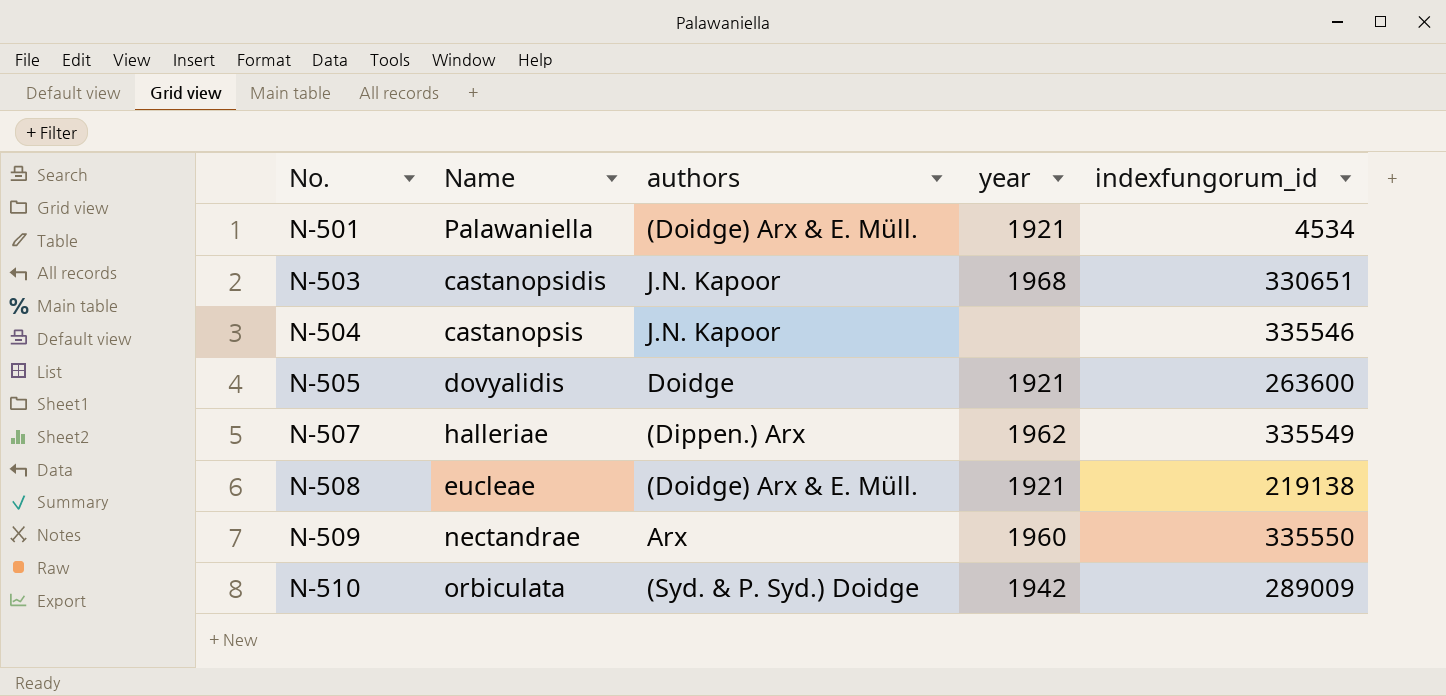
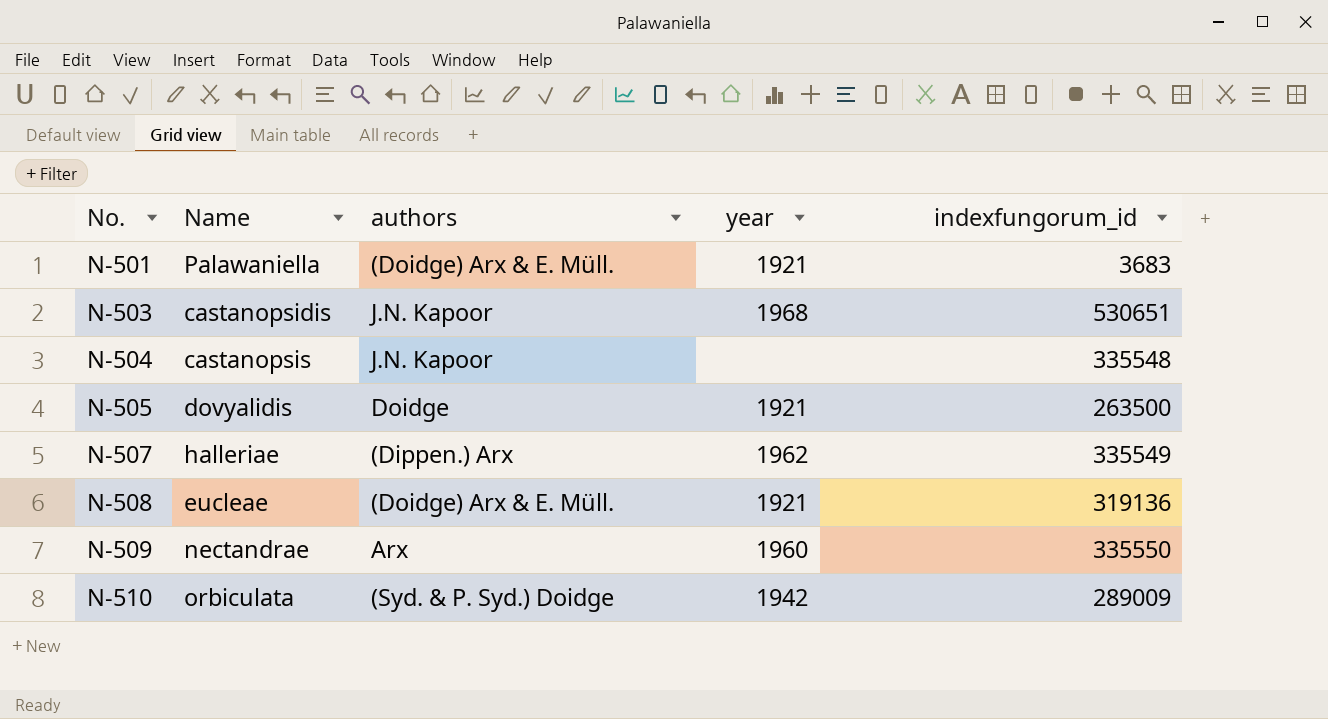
N-501 | indexfungorum_id: 4534 -> 3683
N-503 | indexfungorum_id: 330651 -> 530651
N-504 | indexfungorum_id: 335546 -> 335548
N-505 | indexfungorum_id: 263600 -> 263500
N-508 | indexfungorum_id: 219138 -> 319136

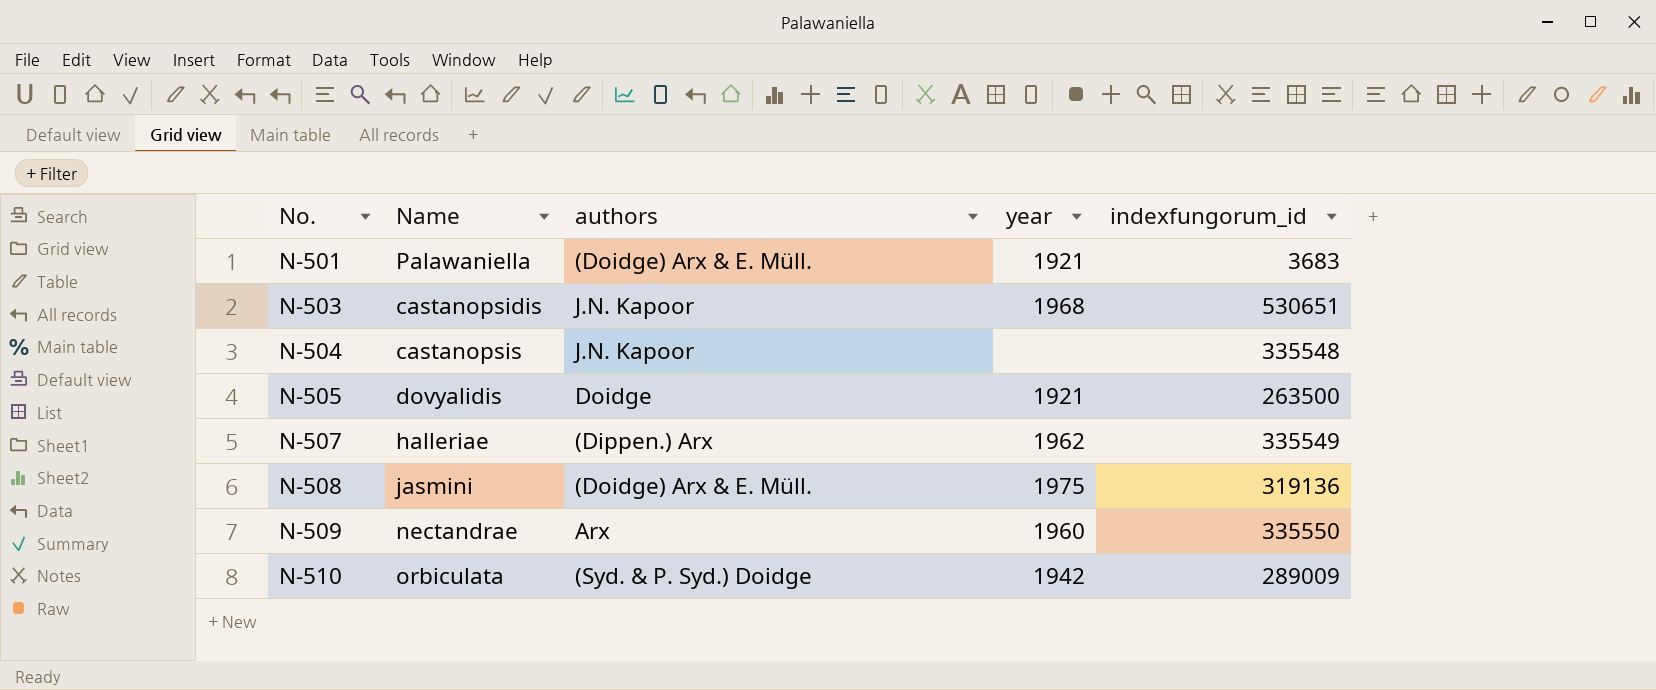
N-508 | Name: eucleae -> jasmini
N-508 | year: 1921 -> 1975

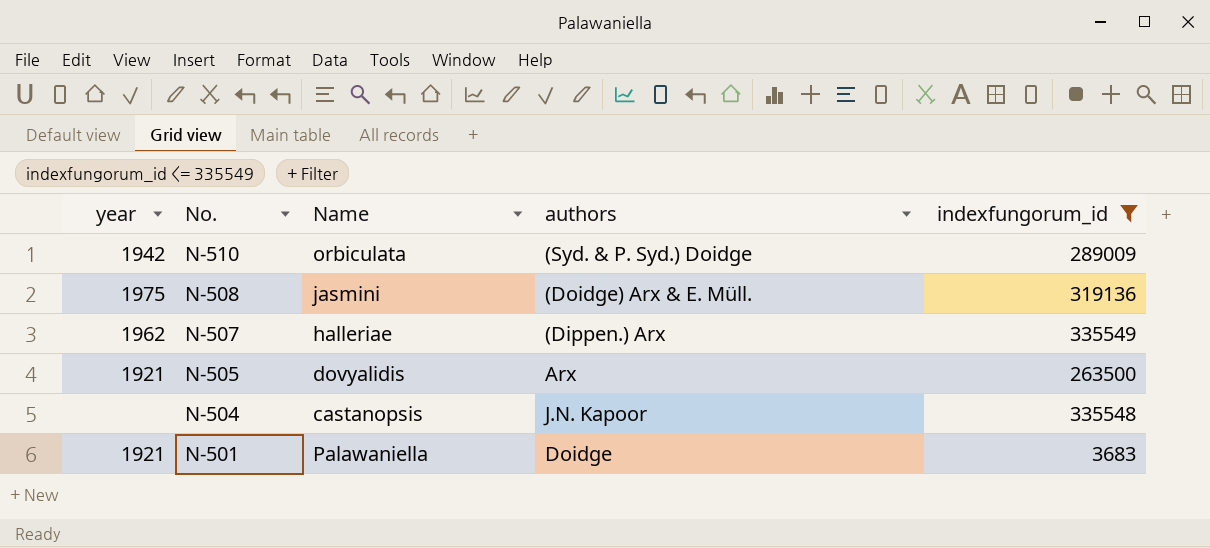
filter: none -> indexfungorum_id <= 335549
row order: No. ascending -> No. descending
column year | position: 4 -> 1
N-505 | authors: Doidge -> Arx
N-501 | authors: (Doidge) Arx & E. Müll. -> Doidge

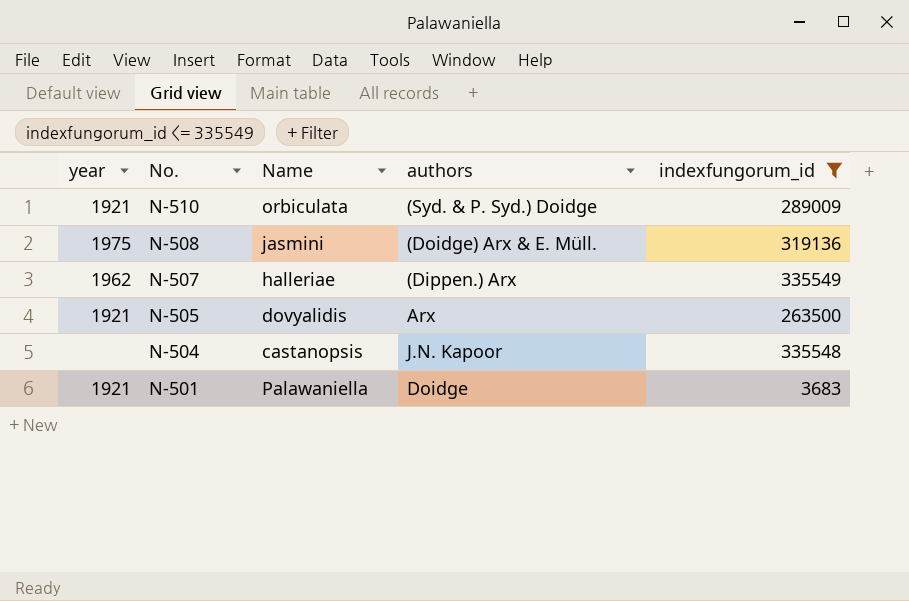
N-510 | year: 1942 -> 1921

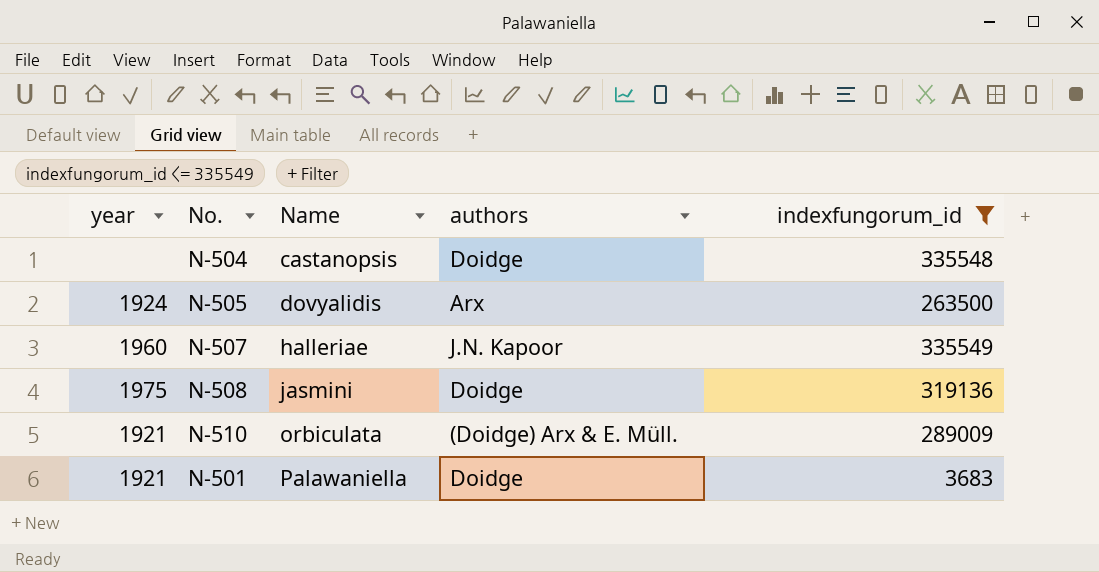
row order: No. descending -> Name ascending
N-504 | authors: J.N. Kapoor -> Doidge
N-505 | year: 1921 -> 1924
N-507 | year: 1962 -> 1960
N-507 | authors: (Dippen.) Arx -> J.N. Kapoor
N-508 | authors: (Doidge) Arx & E. Müll. -> Doidge
N-510 | authors: (Syd. & P. Syd.) Doidge -> (Doidge) Arx & E. Müll.

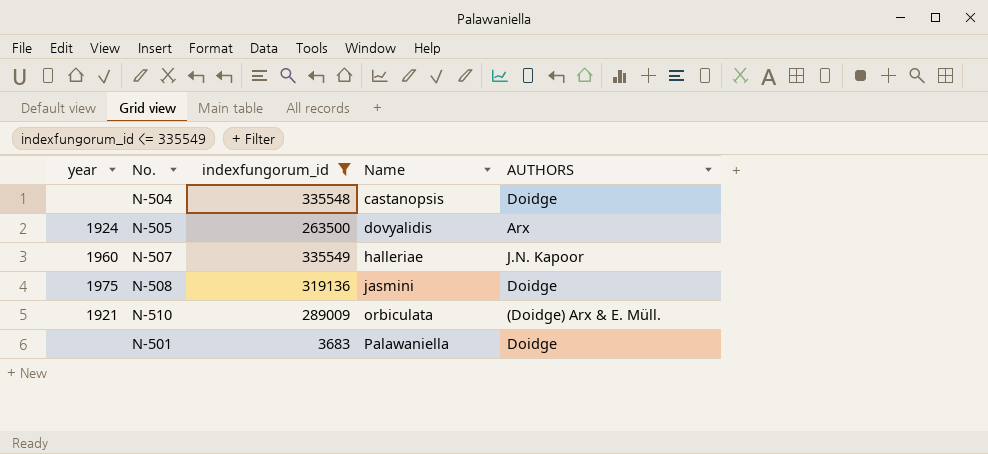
column indexfungorum_id | position: 5 -> 3
column name: authors -> AUTHORS
N-501 | year: 1921 -> none

